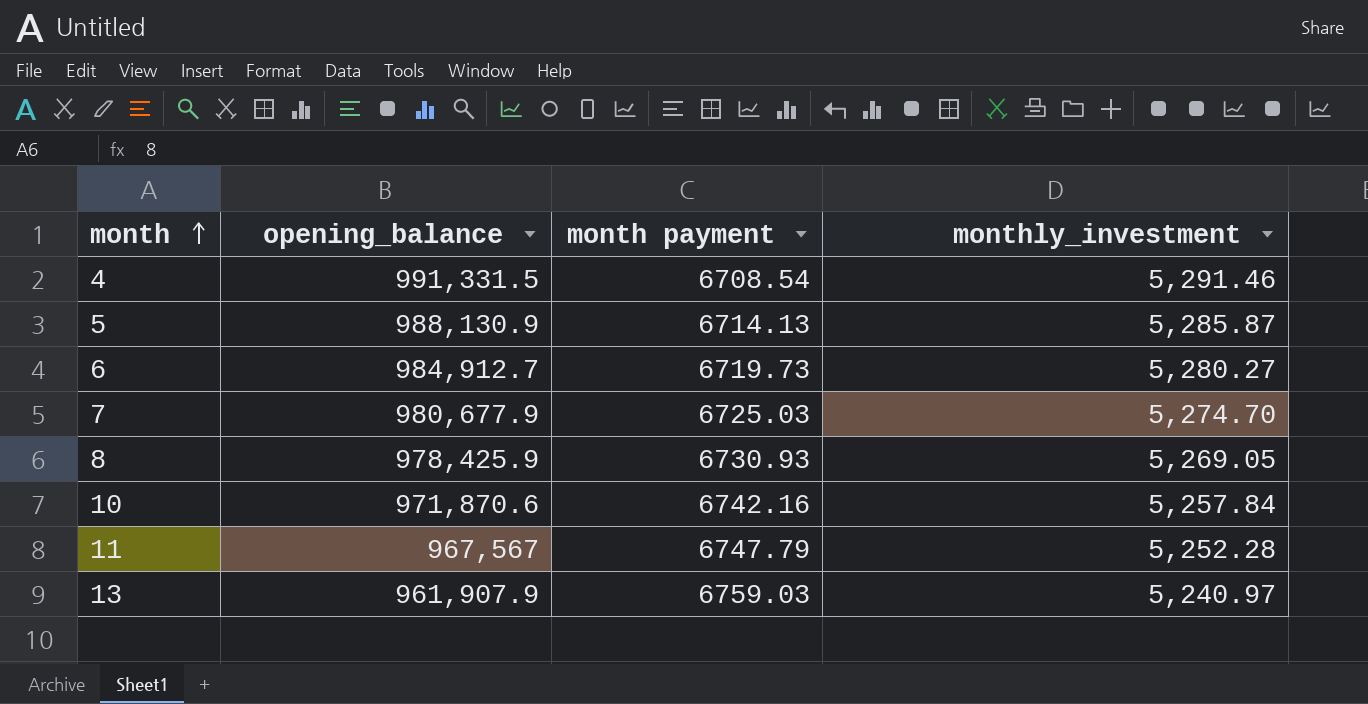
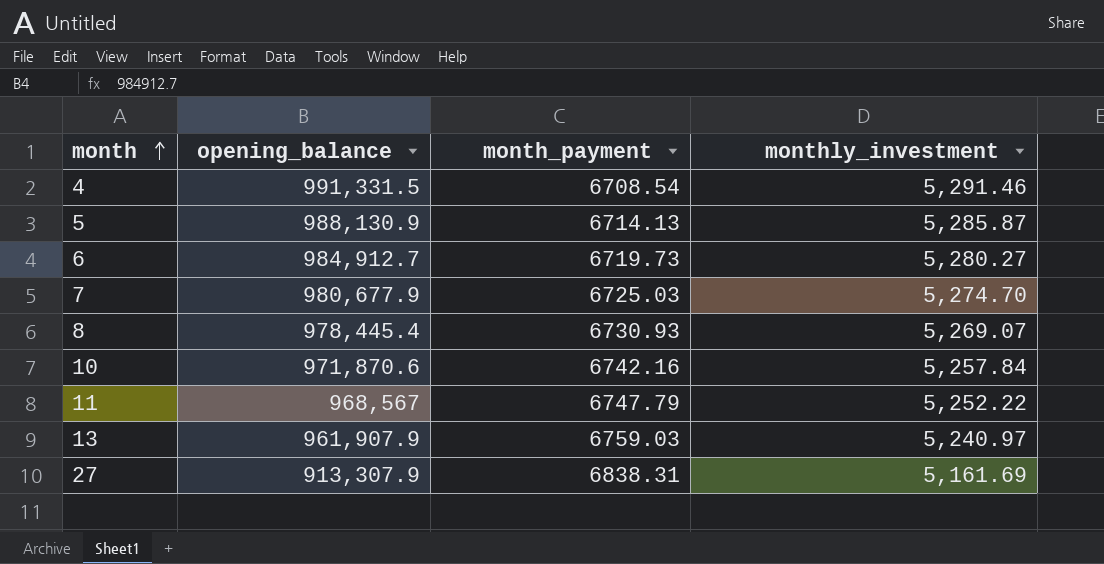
column name: month payment -> month_payment
8 | opening_balance: 978,425.9 -> 978,445.4
8 | monthly_investment: 5,269.05 -> 5,269.07
11 | opening_balance: 967,567 -> 968,567
11 | monthly_investment: 5,252.28 -> 5,252.22
row 27: none -> 913,307.9 | 6838.31 | 5,161.69

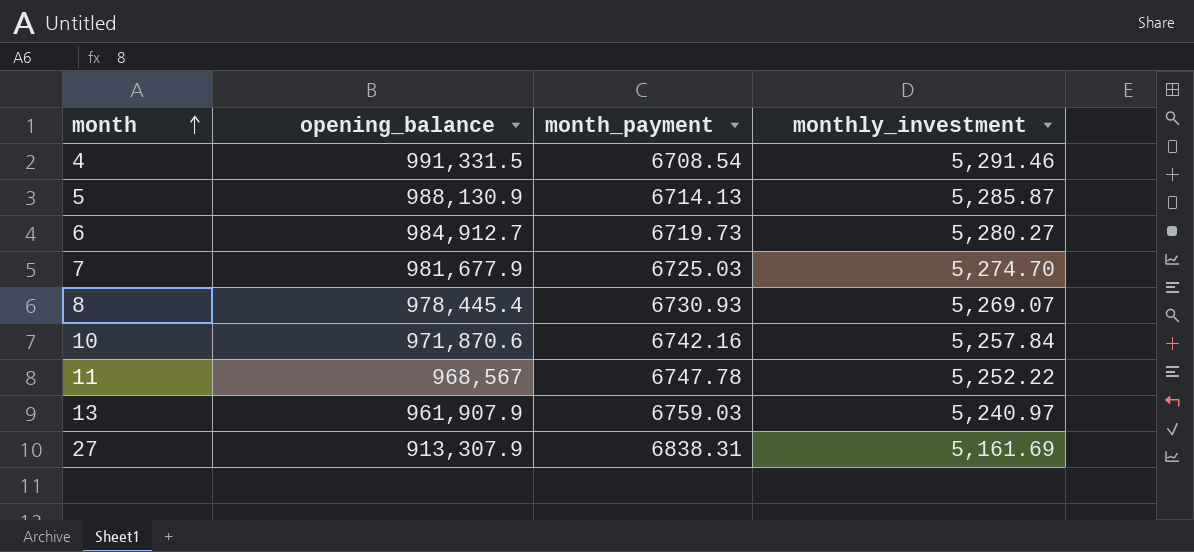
7 | opening_balance: 980,677.9 -> 981,677.9
11 | month_payment: 6747.79 -> 6747.78

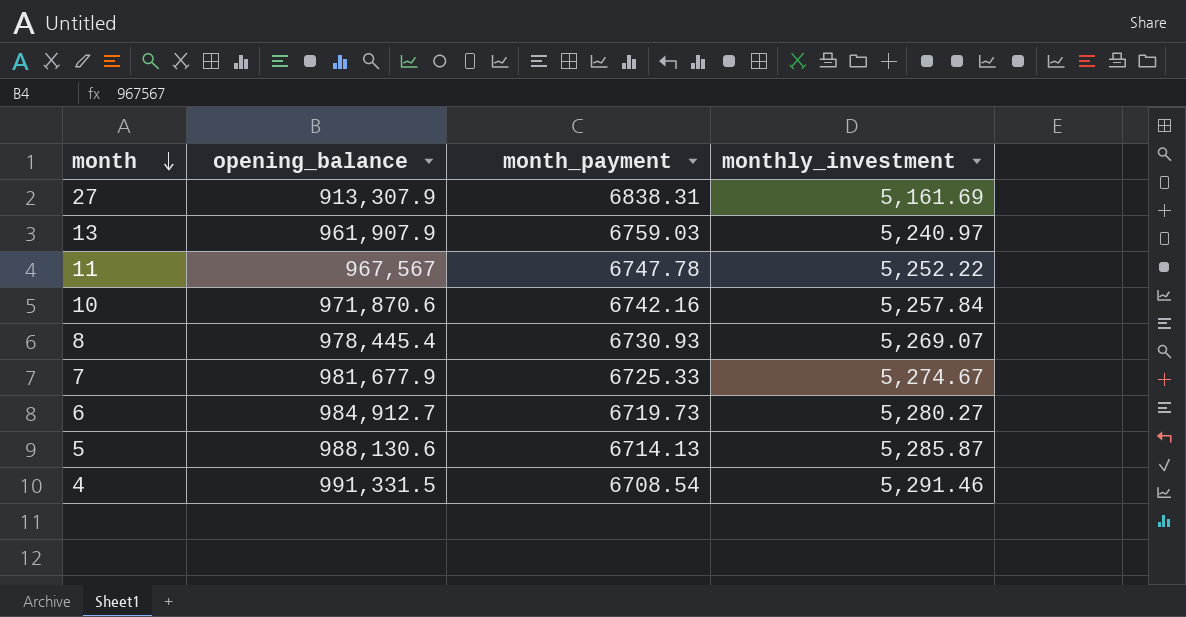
row order: month ascending -> month descending
11 | opening_balance: 968,567 -> 967,567
7 | month_payment: 6725.03 -> 6725.33
7 | monthly_investment: 5,274.70 -> 5,274.67
5 | opening_balance: 988,130.9 -> 988,130.6

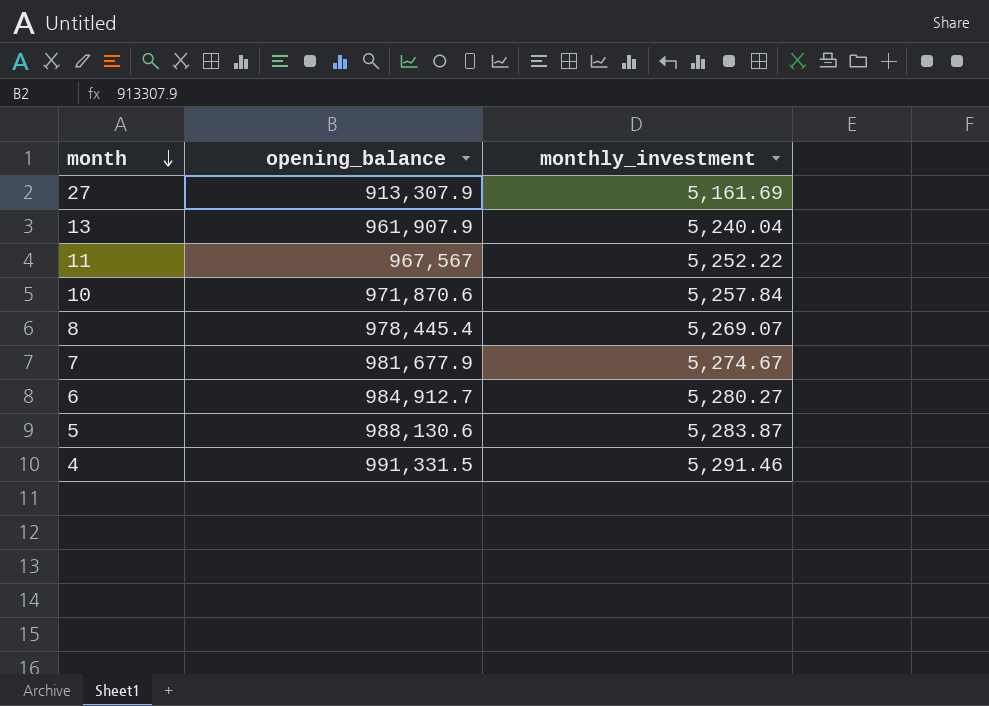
column month_payment | position: 3 -> none
13 | monthly_investment: 5,240.97 -> 5,240.04
5 | monthly_investment: 5,285.87 -> 5,283.87

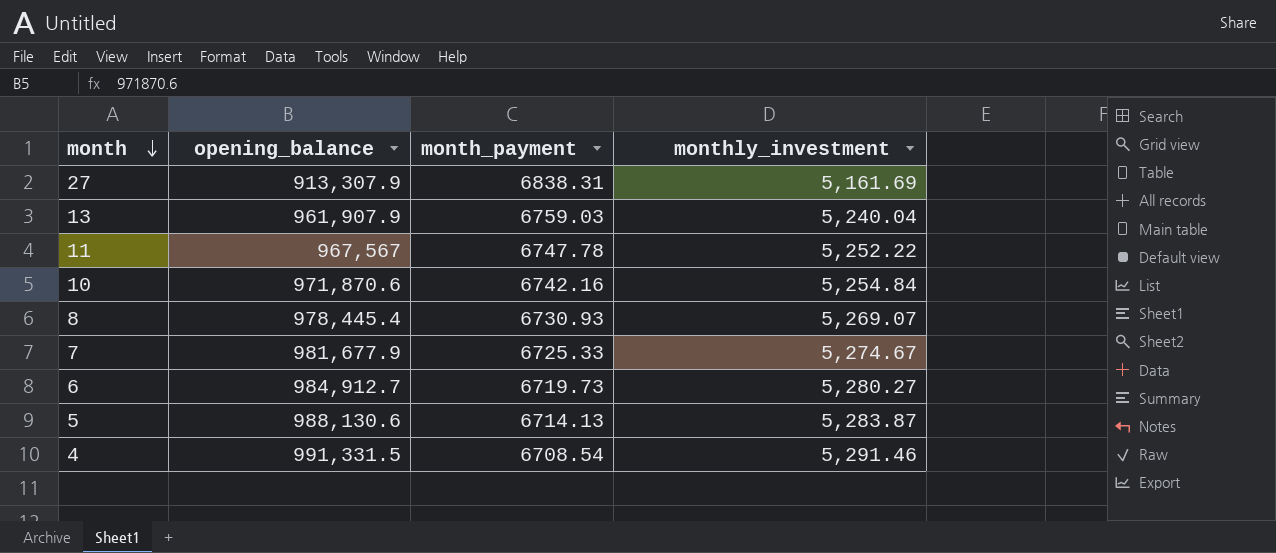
column month_payment | position: none -> 3
10 | monthly_investment: 5,257.84 -> 5,254.84

